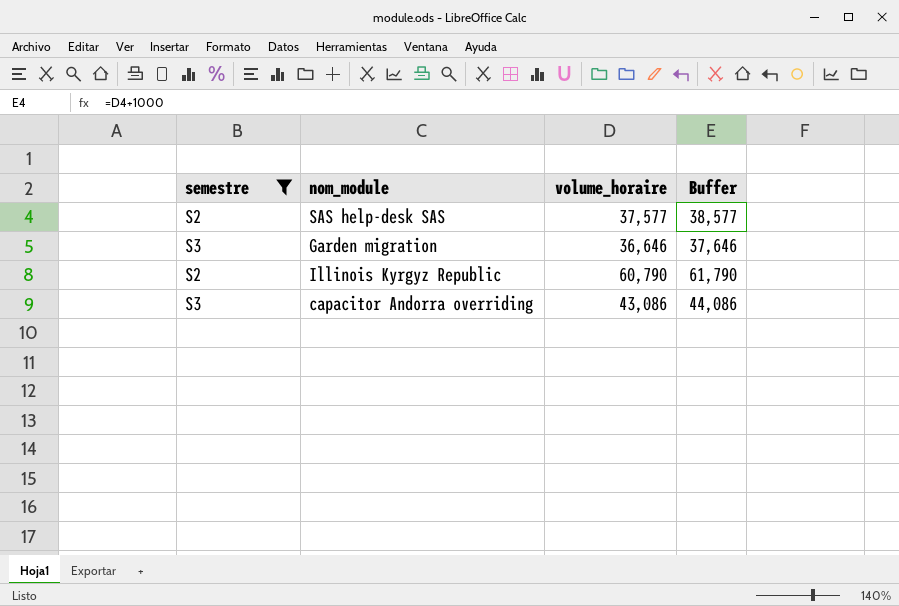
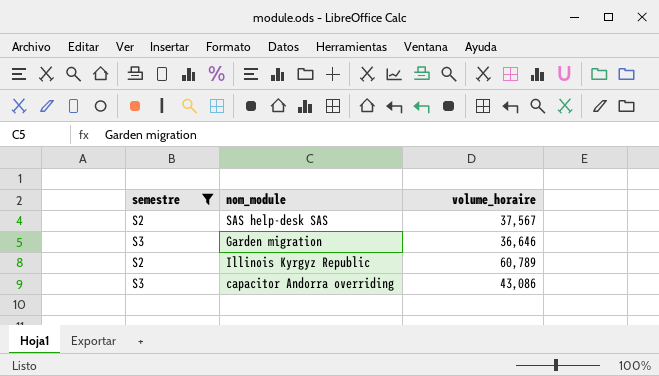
column Buffer | formula: [volume_horaire] + 1000 -> none
SAS help-desk SAS | volume_horaire: 37,577 -> 37,567
Illinois Kyrgyz Republic | volume_horaire: 60,790 -> 60,789

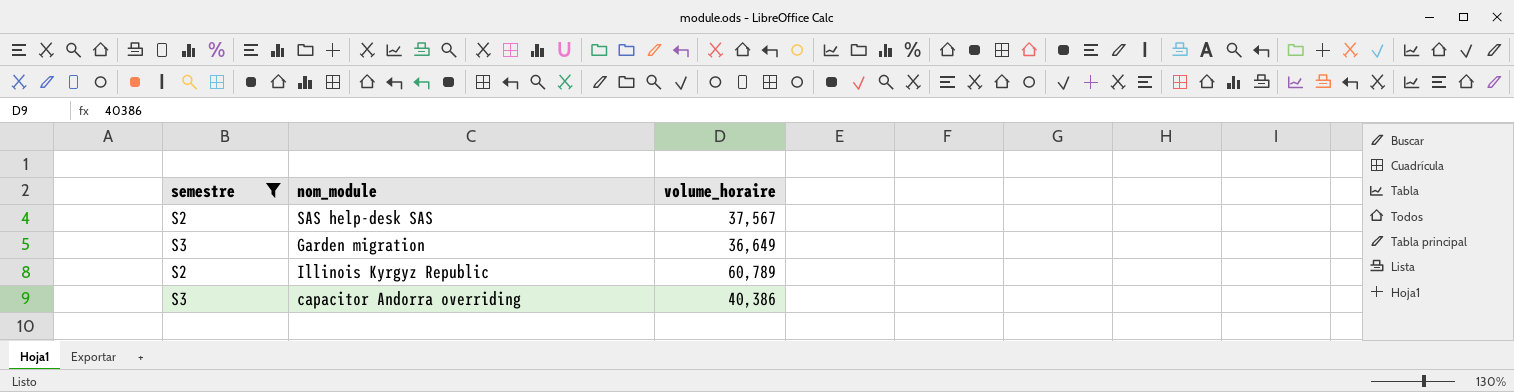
Garden migration | volume_horaire: 36,646 -> 36,649
capacitor Andorra overriding | volume_horaire: 43,086 -> 40,386

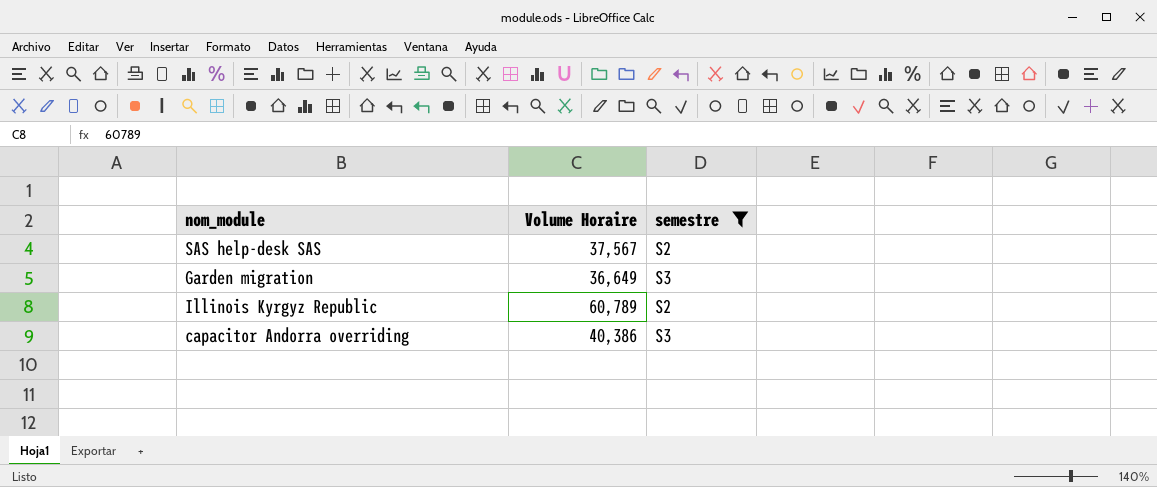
column name: volume_horaire -> Volume Horaire
column semestre | position: 1 -> 3

